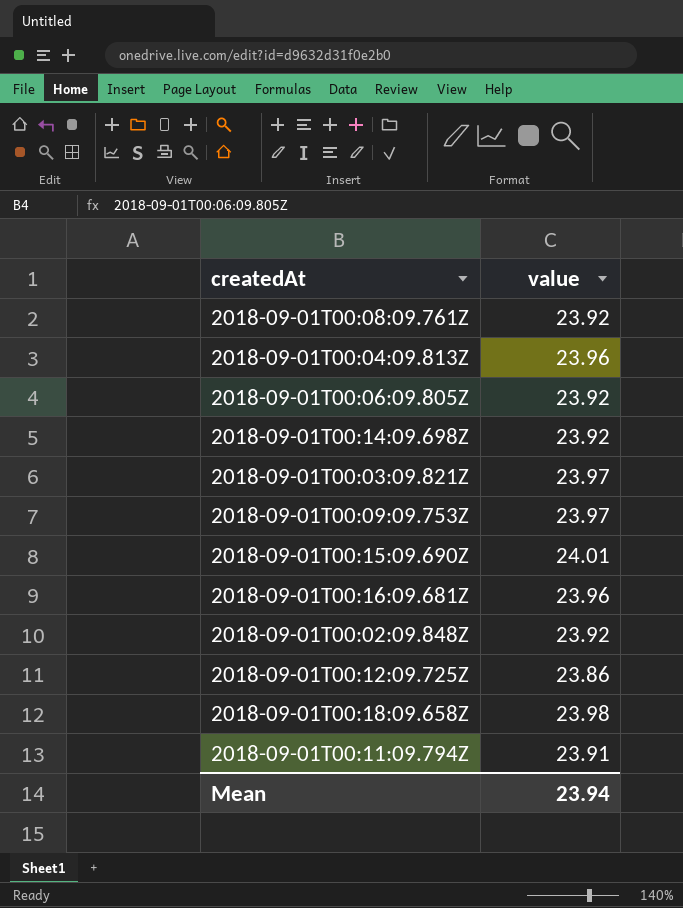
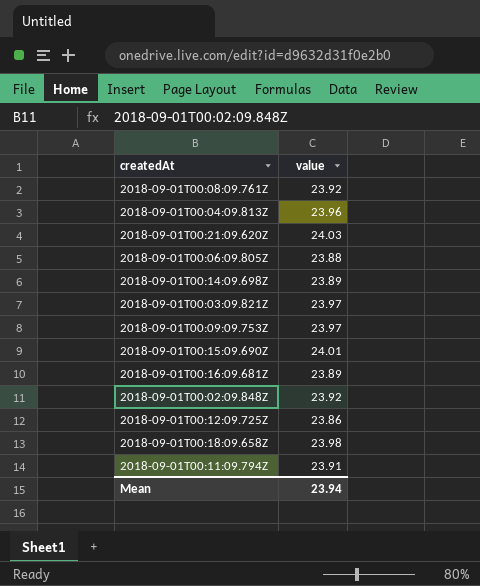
row 2018-09-01T00:21:09.620Z: none -> 24.03
2018-09-01T00:06:09.805Z | value: 23.92 -> 23.88
2018-09-01T00:14:09.698Z | value: 23.92 -> 23.89
2018-09-01T00:16:09.681Z | value: 23.96 -> 23.89

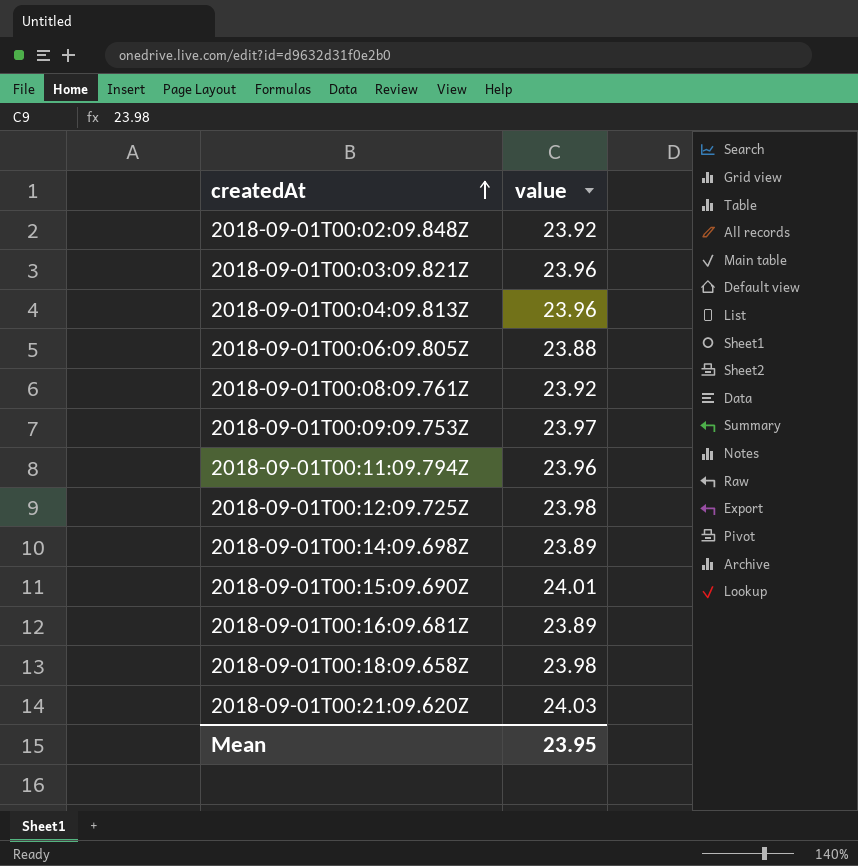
row order: none -> createdAt ascending
2018-09-01T00:03:09.821Z | value: 23.97 -> 23.96
2018-09-01T00:11:09.794Z | value: 23.91 -> 23.96
2018-09-01T00:12:09.725Z | value: 23.86 -> 23.98
Mean | value: 23.94 -> 23.95

